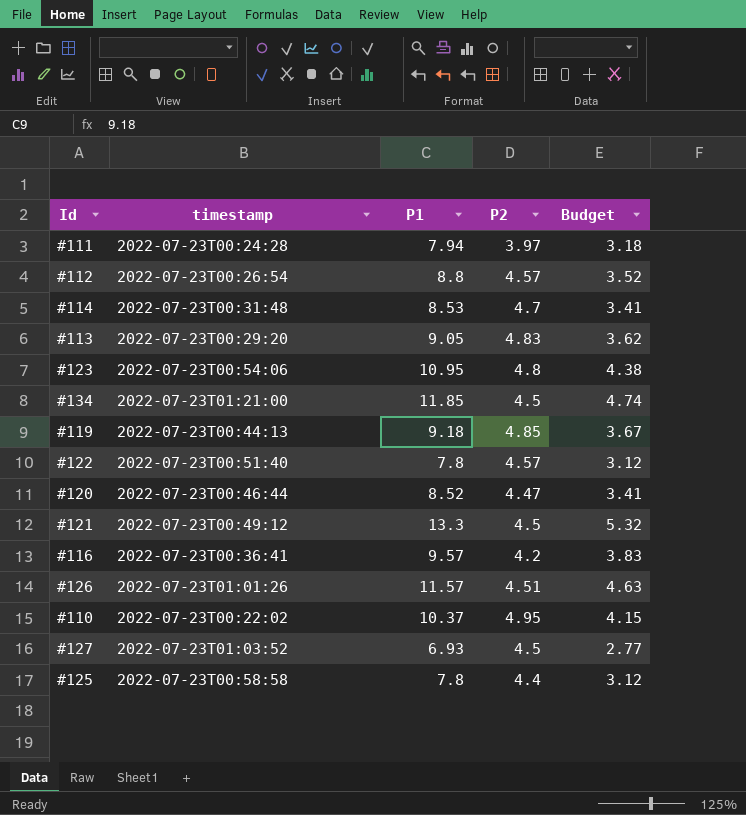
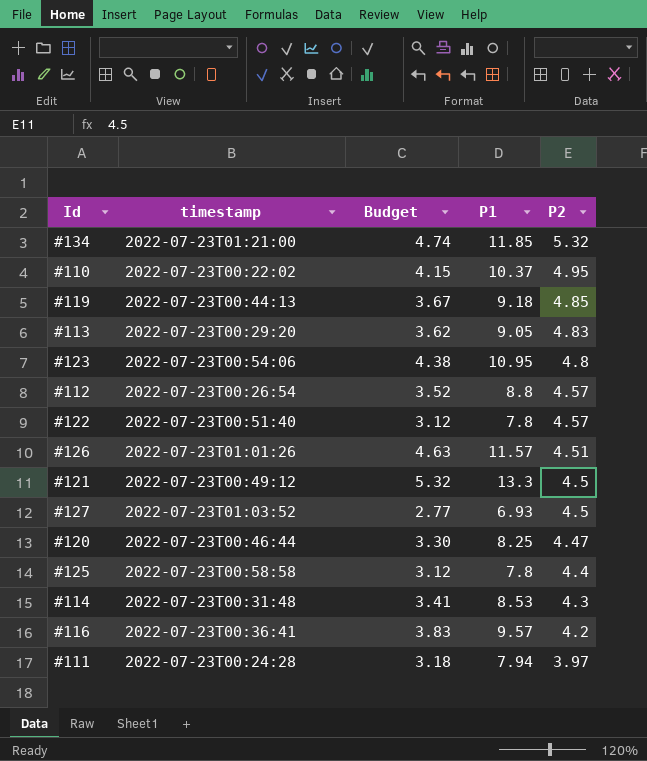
row order: none -> P2 descending
column Budget | position: 5 -> 3
#134 | P2: 4.5 -> 5.32
#120 | Budget: 3.41 -> 3.30
#120 | P1: 8.52 -> 8.25
#114 | P2: 4.7 -> 4.3

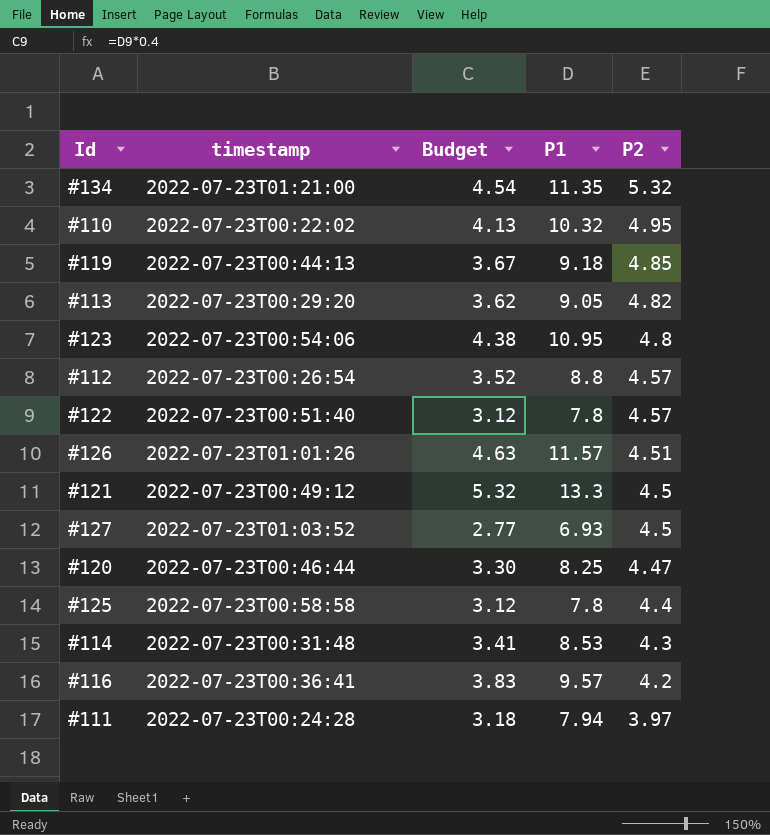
#134 | Budget: 4.74 -> 4.54
#134 | P1: 11.85 -> 11.35
#110 | Budget: 4.15 -> 4.13
#110 | P1: 10.37 -> 10.32
#113 | P2: 4.83 -> 4.82

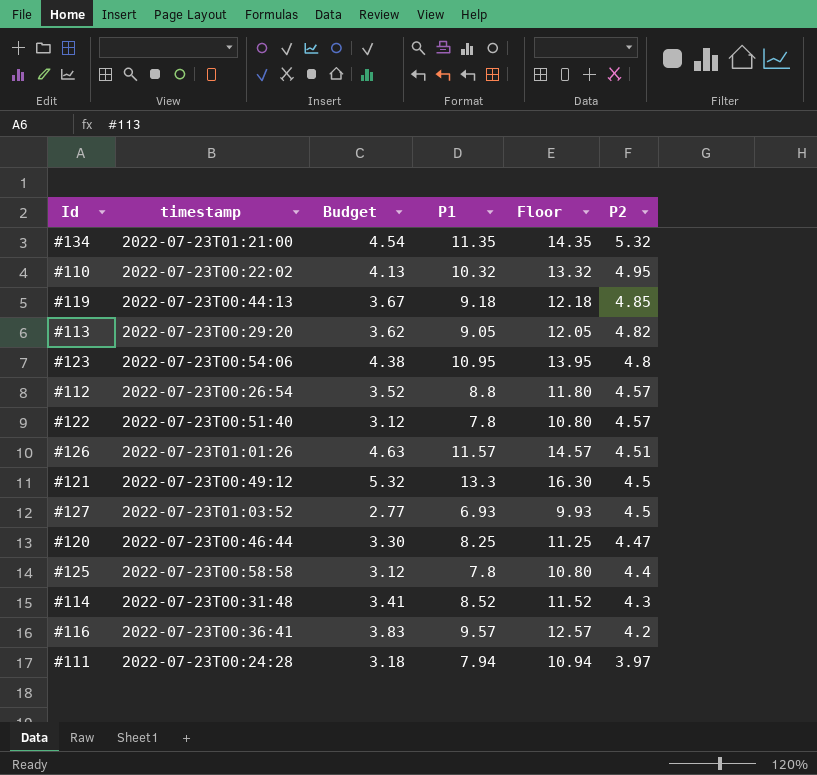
column Floor | formula: none -> [P1] + 3
#114 | P1: 8.53 -> 8.52

